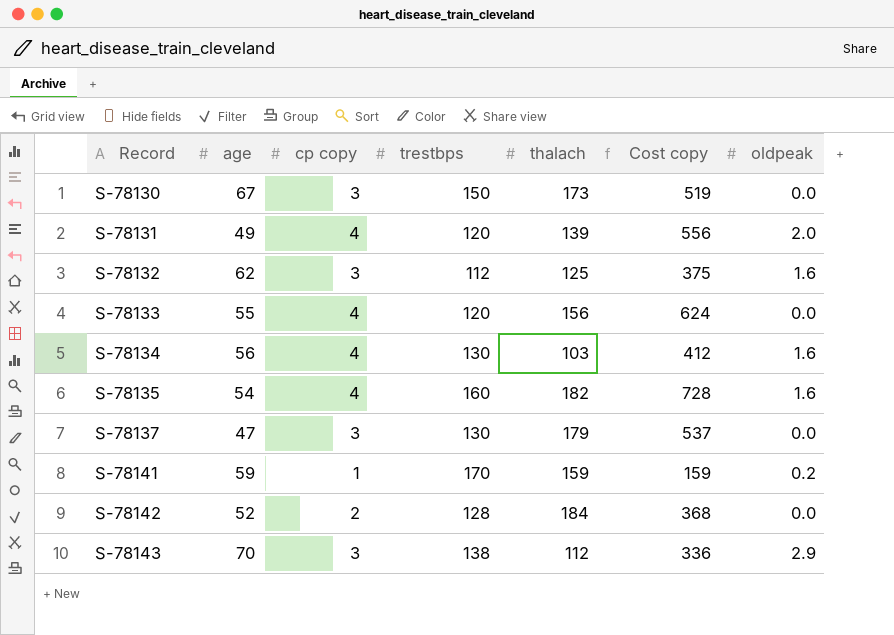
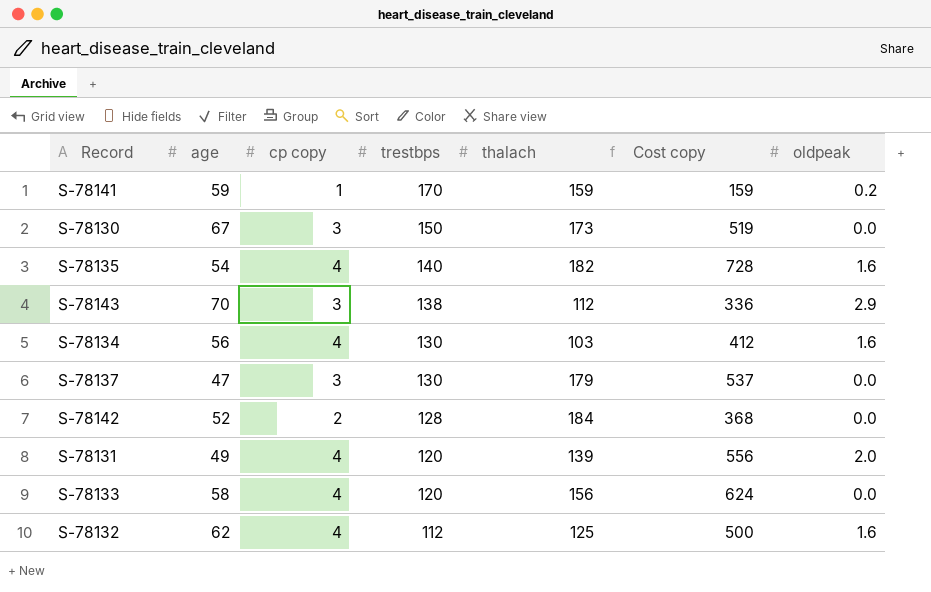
row order: Record ascending -> trestbps descending
S-78135 | trestbps: 160 -> 140
S-78133 | age: 55 -> 58
S-78132 | cp copy: 3 -> 4
S-78132 | Cost copy: 375 -> 500

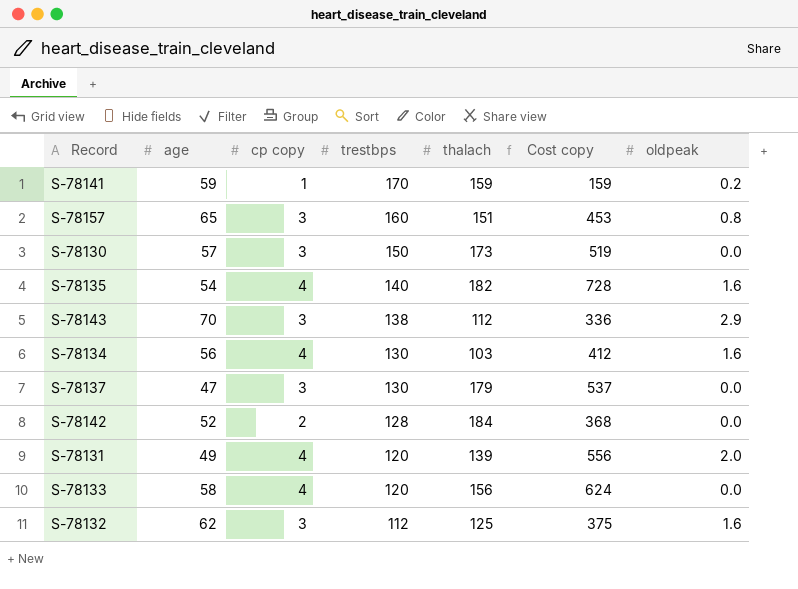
row S-78157: none -> 65 | 3 | 160 | 151 | 453 | 0.8
S-78130 | age: 67 -> 57
S-78132 | cp copy: 4 -> 3
S-78132 | Cost copy: 500 -> 375

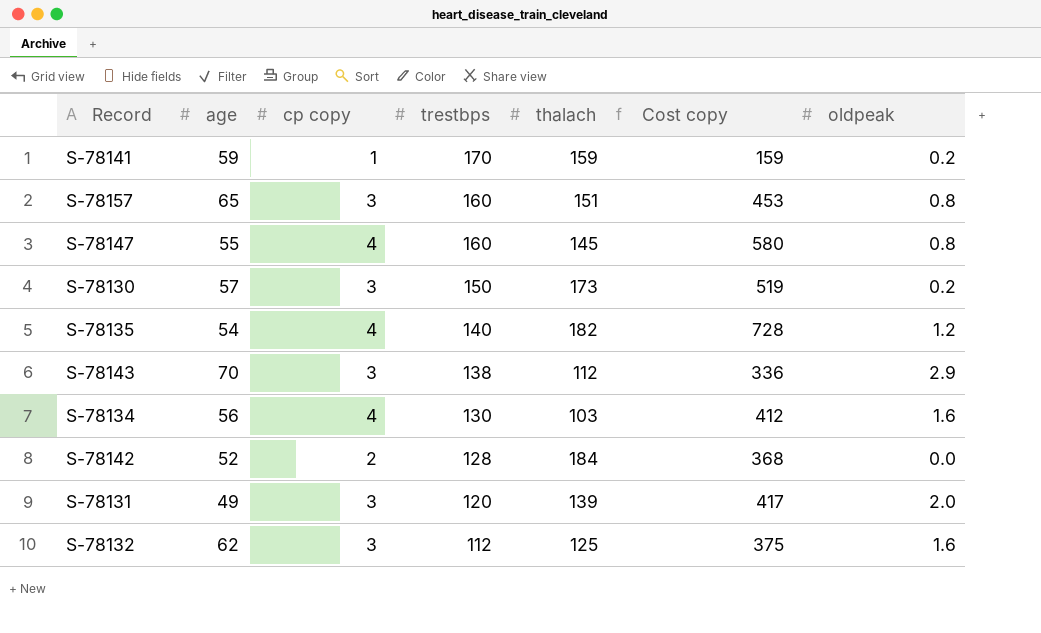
row S-78137: 47 | 3 | 130 | 179 | 537 | 0.0 -> none
row S-78133: 58 | 4 | 120 | 156 | 624 | 0.0 -> none
row S-78147: none -> 55 | 4 | 160 | 145 | 580 | 0.8
S-78130 | oldpeak: 0.0 -> 0.2
S-78135 | oldpeak: 1.6 -> 1.2
S-78131 | cp copy: 4 -> 3
S-78131 | Cost copy: 556 -> 417

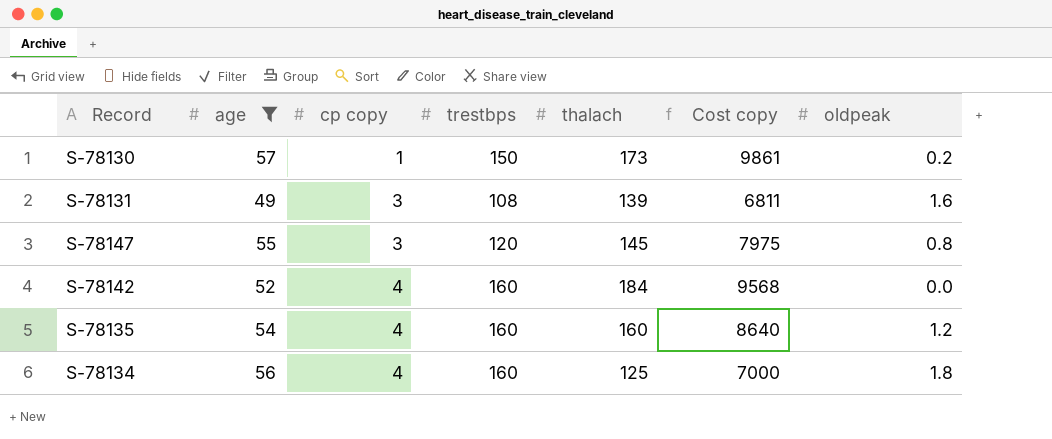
filter: none -> age <= 57
row order: trestbps descending -> cp copy ascending
column Cost copy | formula: [cp copy] * [thalach] -> [age] * [thalach]
S-78130 | cp copy: 3 -> 1
S-78131 | trestbps: 120 -> 108
S-78131 | oldpeak: 2.0 -> 1.6
S-78147 | cp copy: 4 -> 3
S-78147 | trestbps: 160 -> 120
S-78142 | cp copy: 2 -> 4
S-78142 | trestbps: 128 -> 160
S-78135 | trestbps: 140 -> 160
S-78135 | thalach: 182 -> 160
S-78134 | trestbps: 130 -> 160
S-78134 | thalach: 103 -> 125
S-78134 | oldpeak: 1.6 -> 1.8

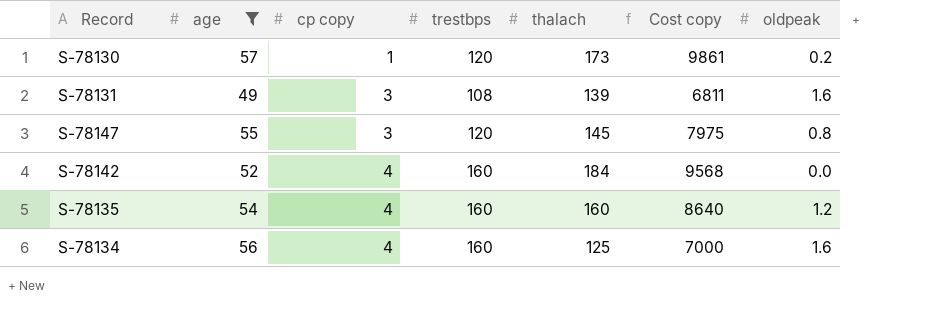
S-78130 | trestbps: 150 -> 120
S-78134 | oldpeak: 1.8 -> 1.6

